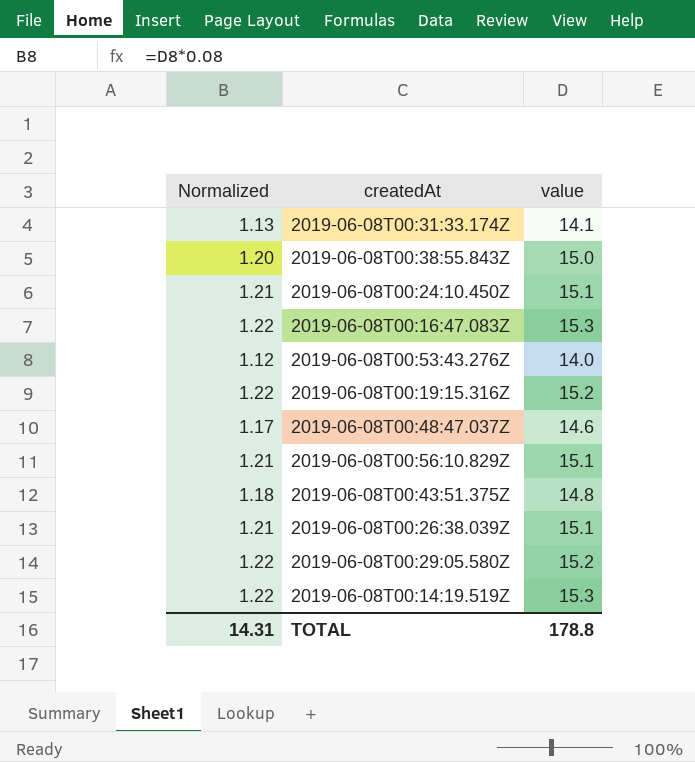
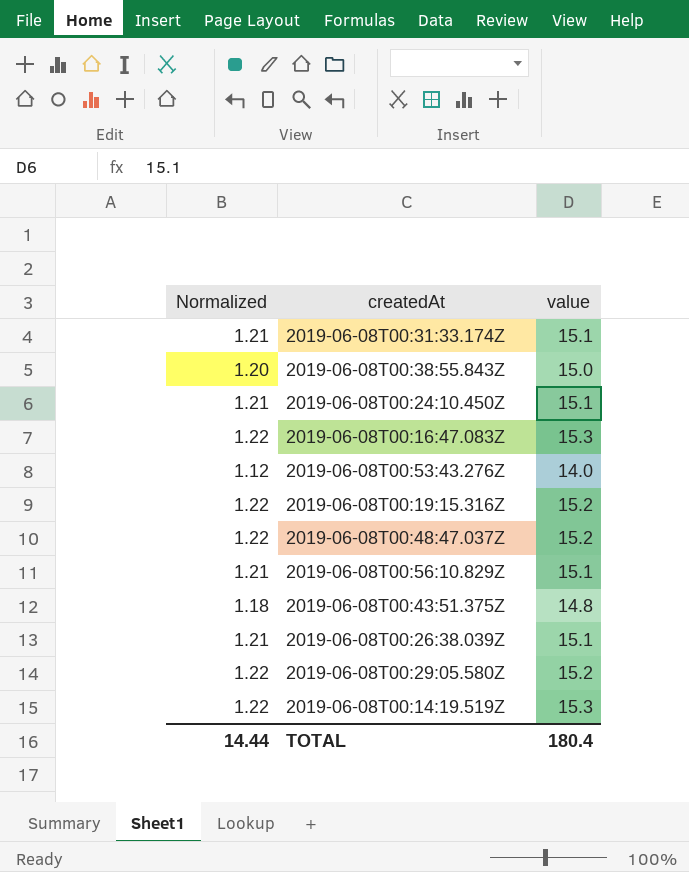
2019-06-08T00:31:33.174Z | Normalized: 1.13 -> 1.21
2019-06-08T00:31:33.174Z | value: 14.1 -> 15.1
2019-06-08T00:48:47.037Z | Normalized: 1.17 -> 1.22
2019-06-08T00:48:47.037Z | value: 14.6 -> 15.2
TOTAL | Normalized: 14.31 -> 14.44
TOTAL | value: 178.8 -> 180.4

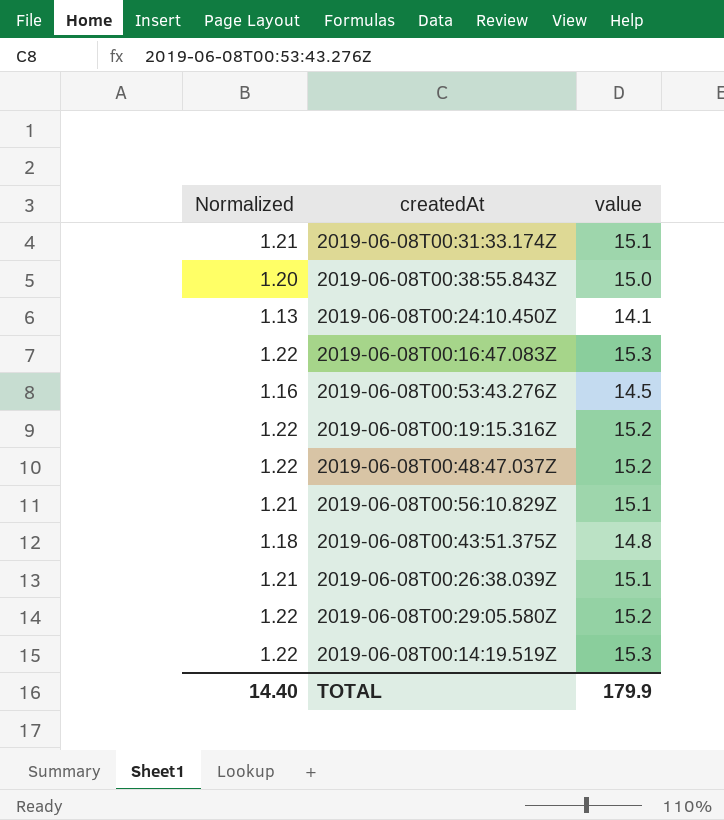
2019-06-08T00:24:10.450Z | Normalized: 1.21 -> 1.13
2019-06-08T00:24:10.450Z | value: 15.1 -> 14.1
2019-06-08T00:53:43.276Z | Normalized: 1.12 -> 1.16
2019-06-08T00:53:43.276Z | value: 14.0 -> 14.5
TOTAL | Normalized: 14.44 -> 14.40
TOTAL | value: 180.4 -> 179.9

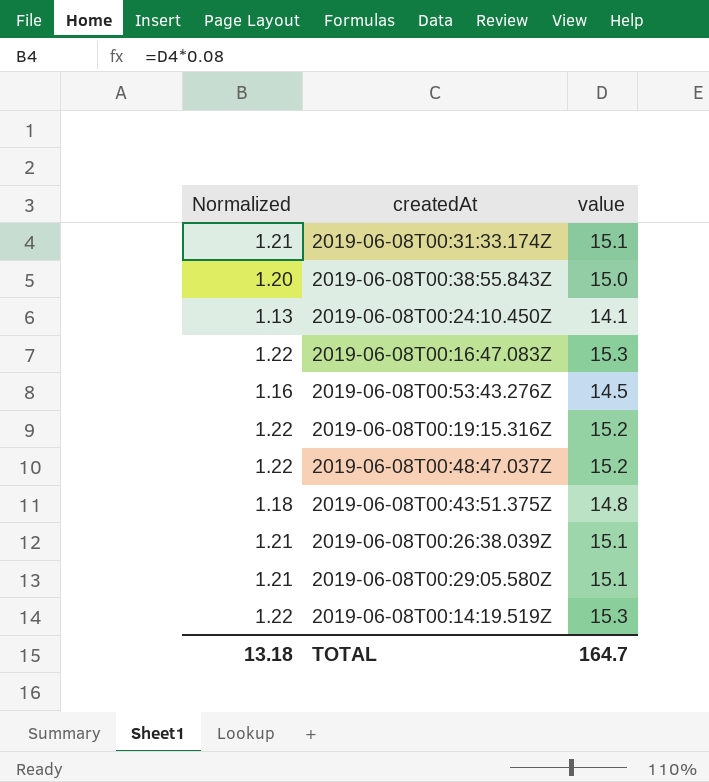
row 2019-06-08T00:56:10.829Z: 1.21 | 15.1 -> none
2019-06-08T00:29:05.580Z | Normalized: 1.22 -> 1.21
2019-06-08T00:29:05.580Z | value: 15.2 -> 15.1
TOTAL | Normalized: 14.40 -> 13.18
TOTAL | value: 179.9 -> 164.7

